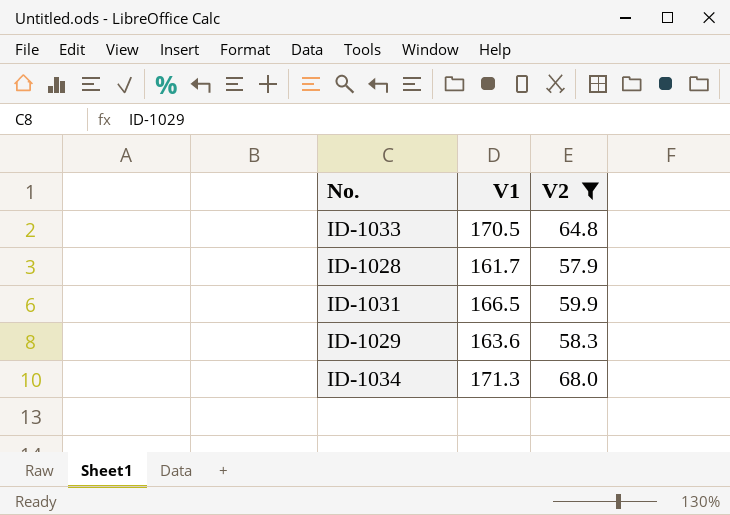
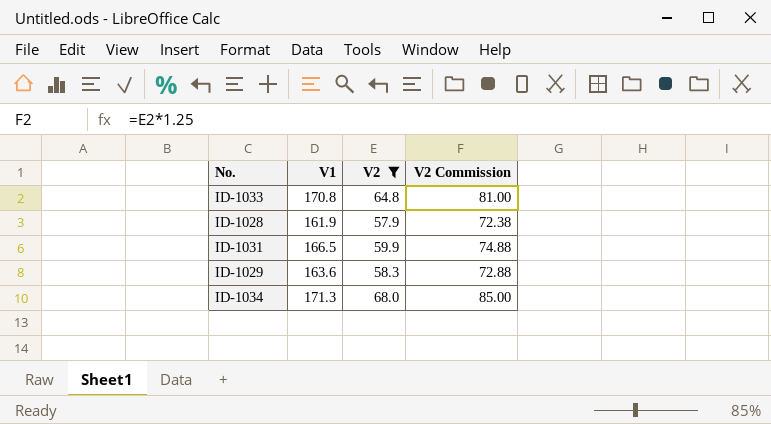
column V2 Commission | formula: none -> [V2] * 1.25
ID-1033 | V1: 170.5 -> 170.8
ID-1028 | V1: 161.7 -> 161.9

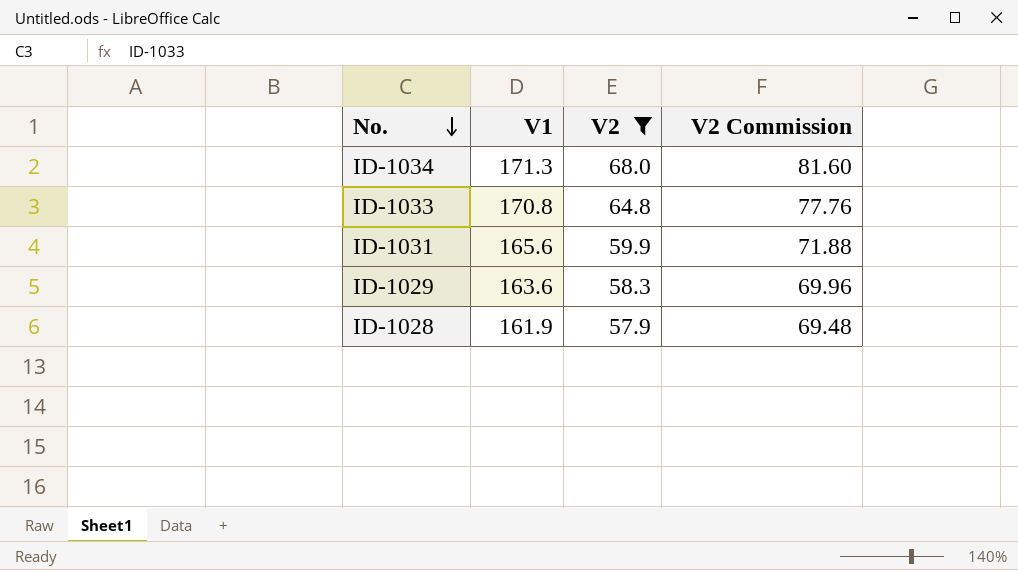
row order: none -> No. descending
column V2 Commission | formula: [V2] * 1.25 -> [V2] * 1.2
ID-1031 | V1: 166.5 -> 165.6

